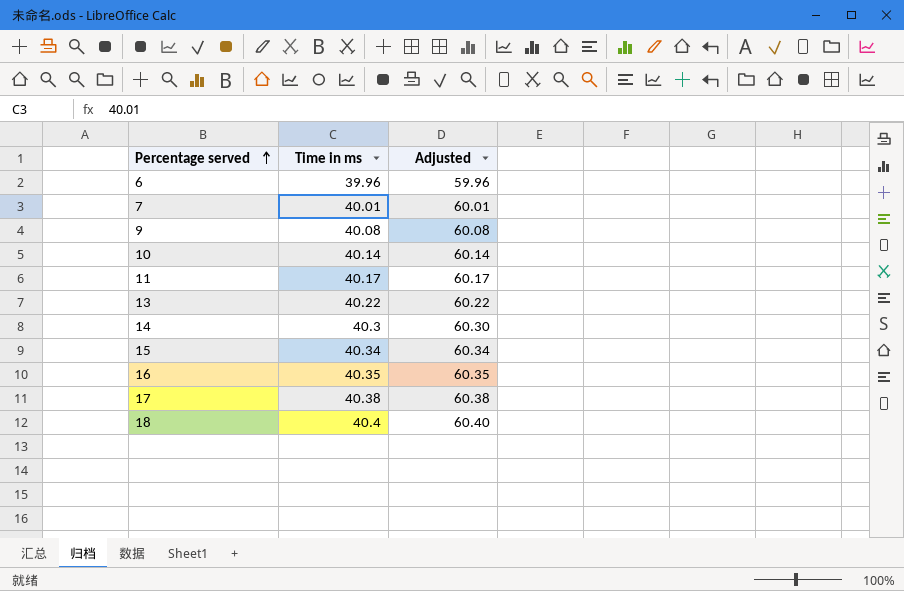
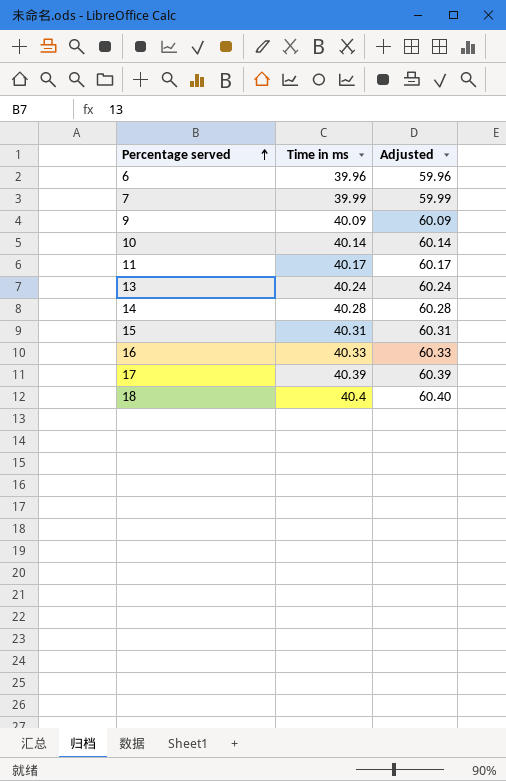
7 | Time in ms: 40.01 -> 39.99
7 | Adjusted: 60.01 -> 59.99
9 | Time in ms: 40.08 -> 40.09
9 | Adjusted: 60.08 -> 60.09
13 | Time in ms: 40.22 -> 40.24
13 | Adjusted: 60.22 -> 60.24
14 | Time in ms: 40.3 -> 40.28
14 | Adjusted: 60.30 -> 60.28
15 | Time in ms: 40.34 -> 40.31
15 | Adjusted: 60.34 -> 60.31
16 | Time in ms: 40.35 -> 40.33
16 | Adjusted: 60.35 -> 60.33
17 | Time in ms: 40.38 -> 40.39
17 | Adjusted: 60.38 -> 60.39

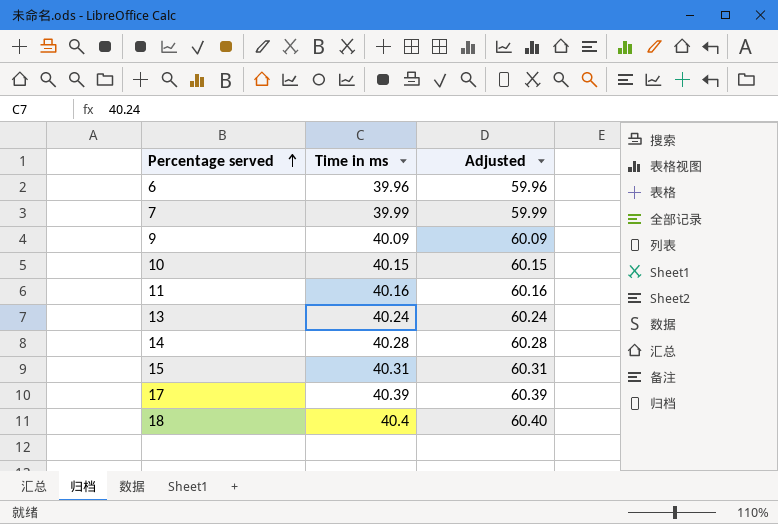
row 16: 40.33 | 60.33 -> none
10 | Time in ms: 40.14 -> 40.15
10 | Adjusted: 60.14 -> 60.15
11 | Time in ms: 40.17 -> 40.16
11 | Adjusted: 60.17 -> 60.16

